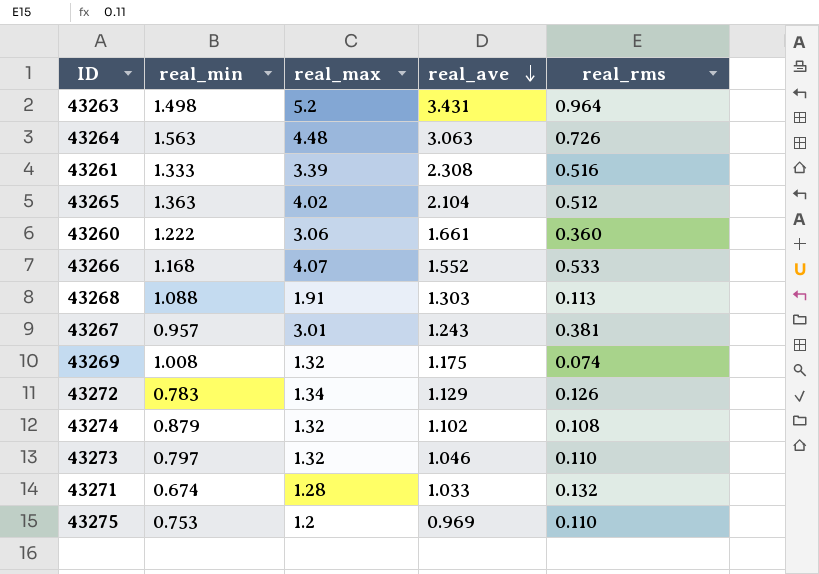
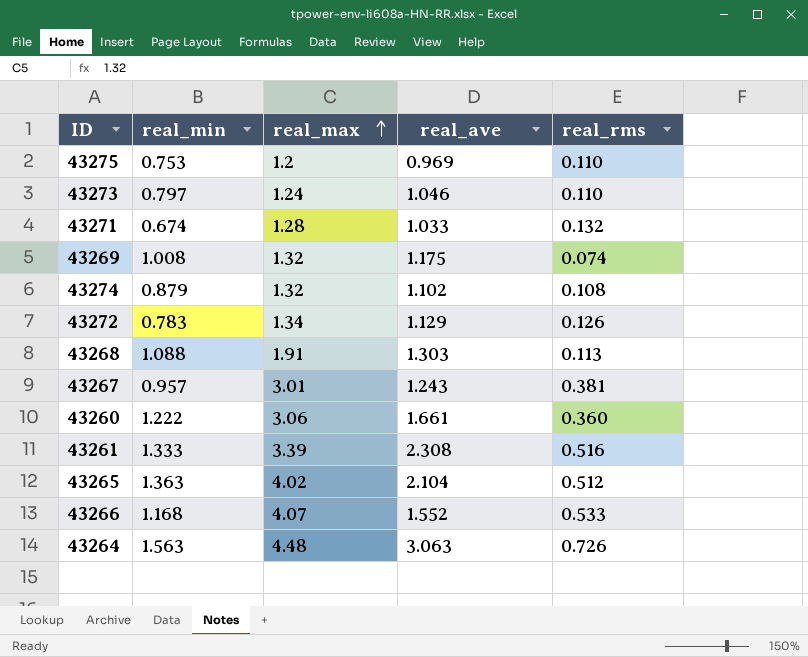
row order: real_ave descending -> real_max ascending
row 43263: 1.498 | 5.2 | 3.431 | 0.964 -> none
43273 | real_max: 1.32 -> 1.24

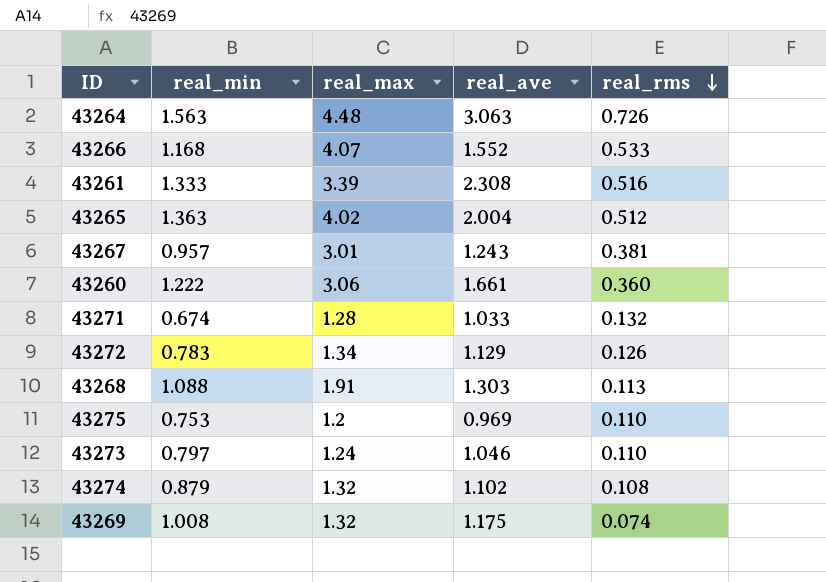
row order: real_max ascending -> real_rms descending
43265 | real_ave: 2.104 -> 2.004

